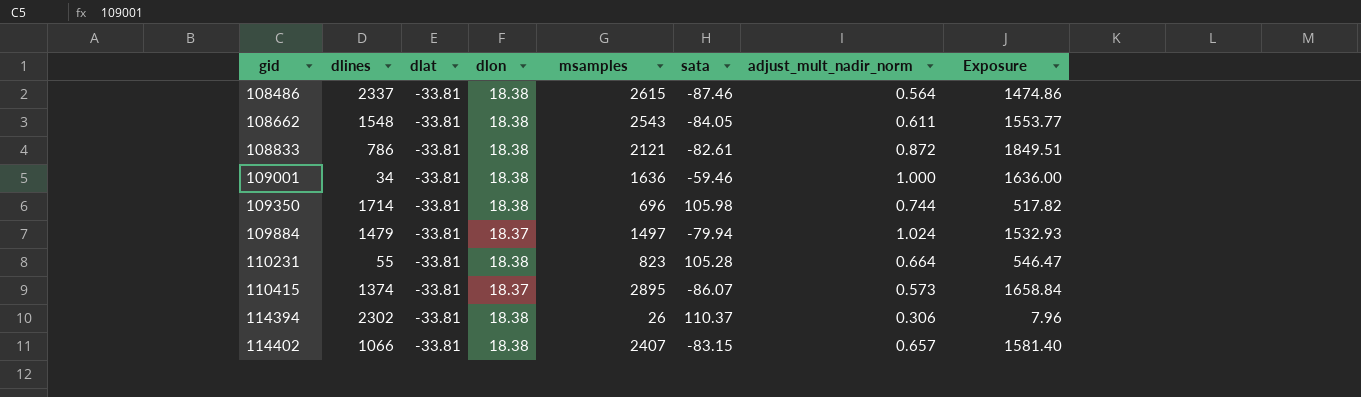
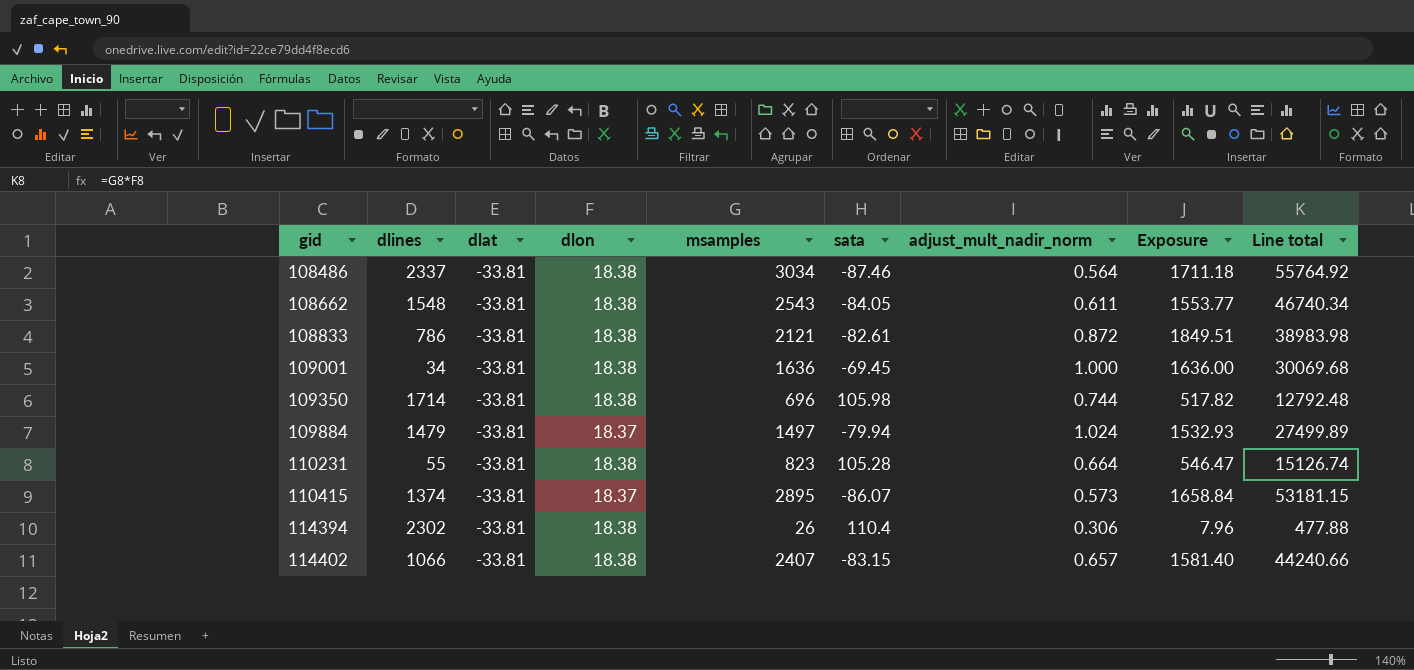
column Line total | formula: none -> [dlon] * [msamples]
108486 | msamples: 2615 -> 3034
108486 | Exposure: 1474.86 -> 1711.18
109001 | sata: -59.46 -> -69.45
114394 | sata: 110.37 -> 110.4

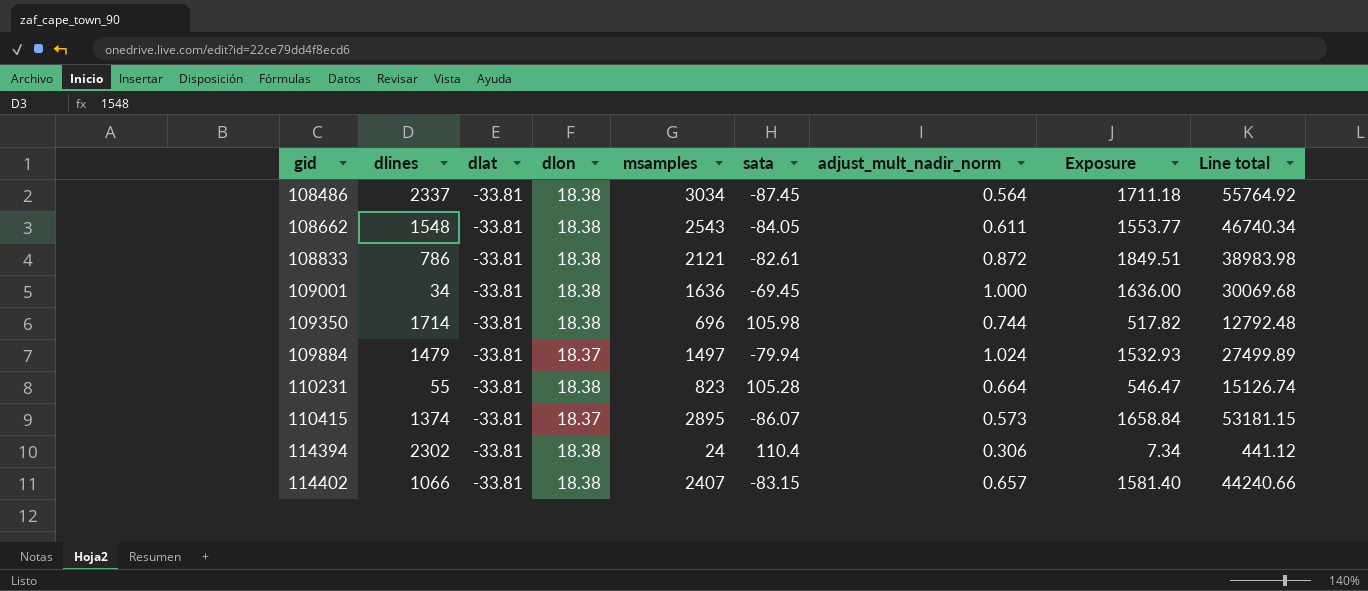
108486 | sata: -87.46 -> -87.45
114394 | msamples: 26 -> 24
114394 | Exposure: 7.96 -> 7.34
114394 | Line total: 477.88 -> 441.12

